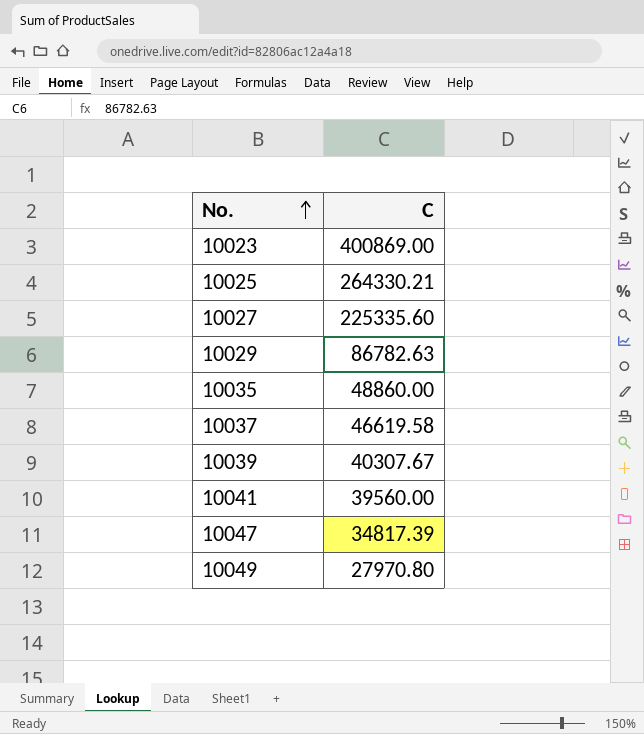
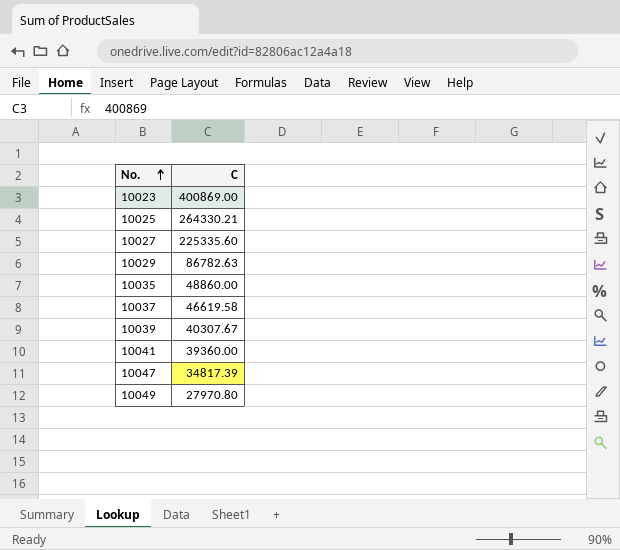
10041 | C: 39560.00 -> 39360.00

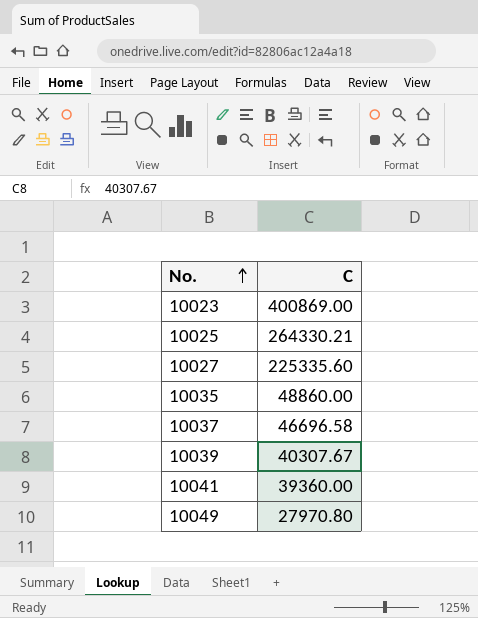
row 10029: 86782.63 -> none
row 10047: 34817.39 -> none
10037 | C: 46619.58 -> 46696.58

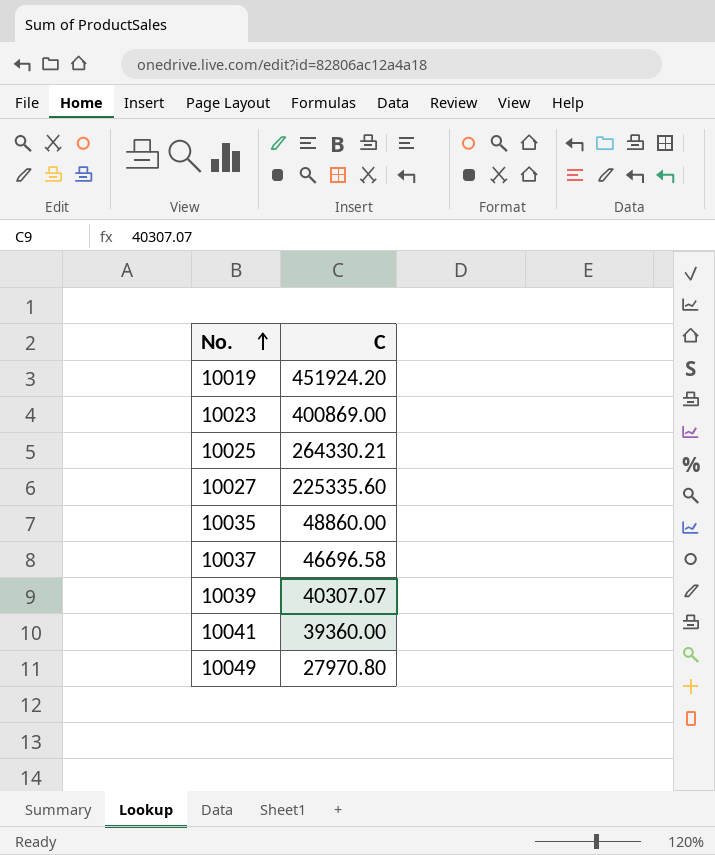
row 10019: none -> 451924.20
10039 | C: 40307.67 -> 40307.07

